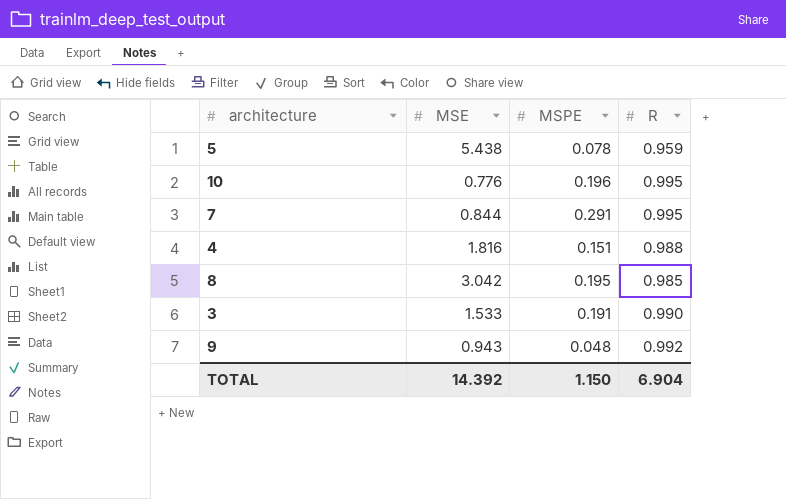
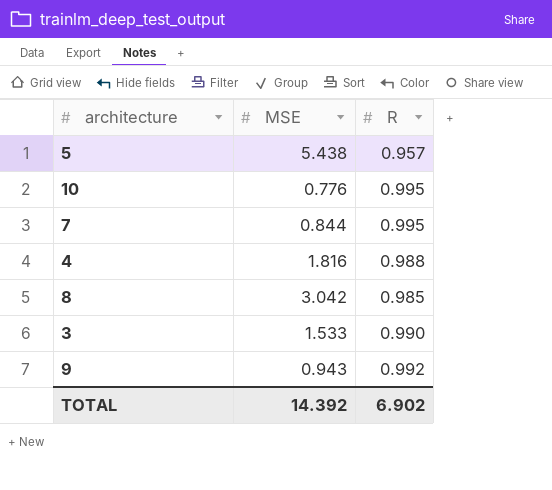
column MSPE | position: 3 -> none
5 | R: 0.959 -> 0.957
TOTAL | R: 6.904 -> 6.902

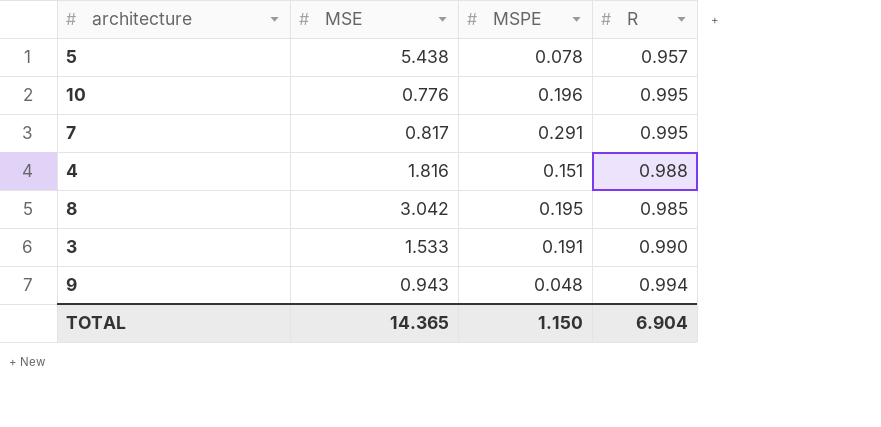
column MSPE | position: none -> 3
7 | MSE: 0.844 -> 0.817
9 | R: 0.992 -> 0.994
TOTAL | MSE: 14.392 -> 14.365
TOTAL | R: 6.902 -> 6.904

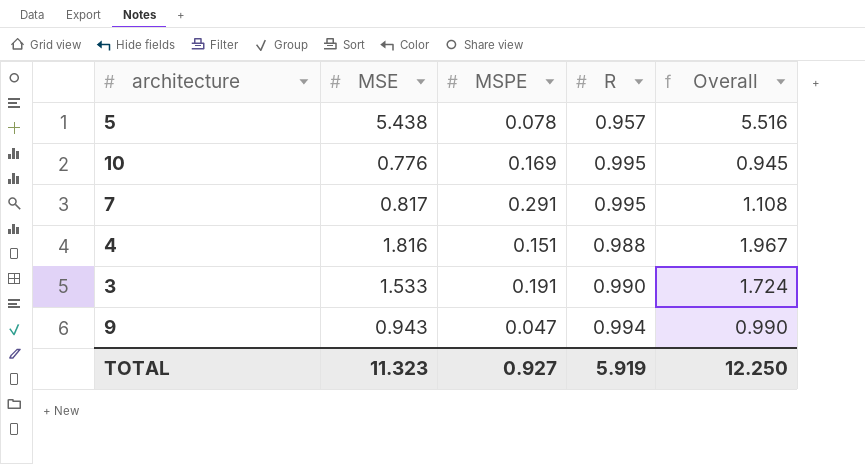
column Overall | formula: none -> [MSE] + [MSPE]
row 8: 3.042 | 0.195 | 0.985 -> none
10 | MSPE: 0.196 -> 0.169
9 | MSPE: 0.048 -> 0.047
TOTAL | MSE: 14.365 -> 11.323
TOTAL | MSPE: 1.150 -> 0.927
TOTAL | R: 6.904 -> 5.919

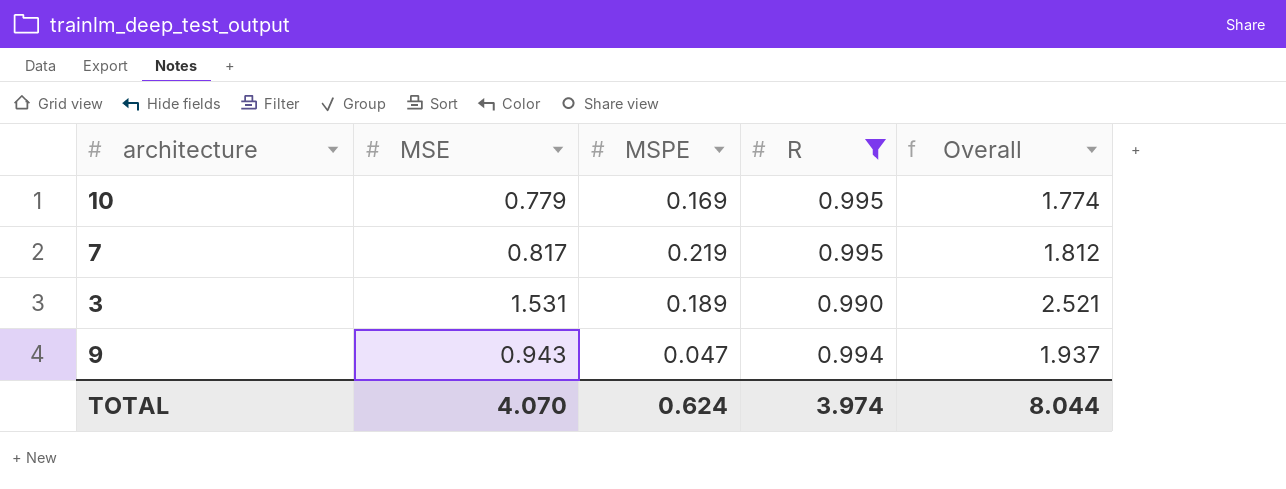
filter: none -> R >= 0.990
column Overall | formula: [MSE] + [MSPE] -> [MSE] + [R]
10 | MSE: 0.776 -> 0.779
7 | MSPE: 0.291 -> 0.219
3 | MSE: 1.533 -> 1.531
3 | MSPE: 0.191 -> 0.189
TOTAL | MSE: 11.323 -> 4.070
TOTAL | MSPE: 0.927 -> 0.624
TOTAL | R: 5.919 -> 3.974
TOTAL | Overall: 12.250 -> 8.044

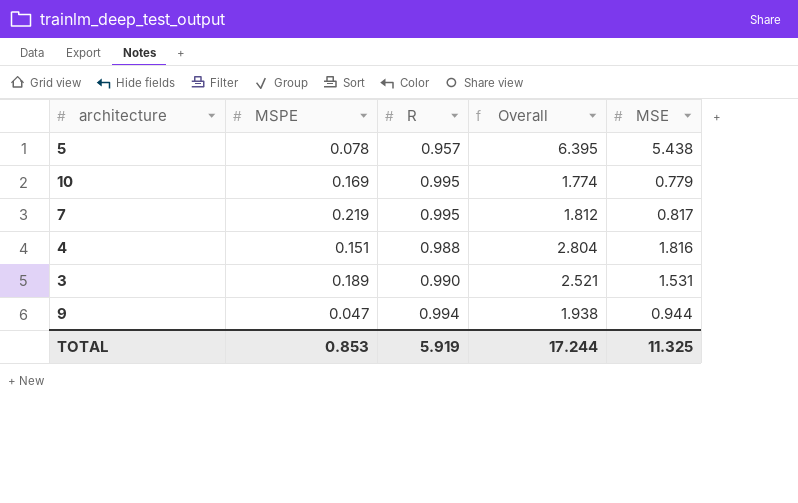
filter: R >= 0.990 -> none
column MSE | position: 2 -> 5
9 | Overall: 1.937 -> 1.938
9 | MSE: 0.943 -> 0.944
TOTAL | MSPE: 0.624 -> 0.853
TOTAL | R: 3.974 -> 5.919
TOTAL | Overall: 8.044 -> 17.244
TOTAL | MSE: 4.070 -> 11.325

